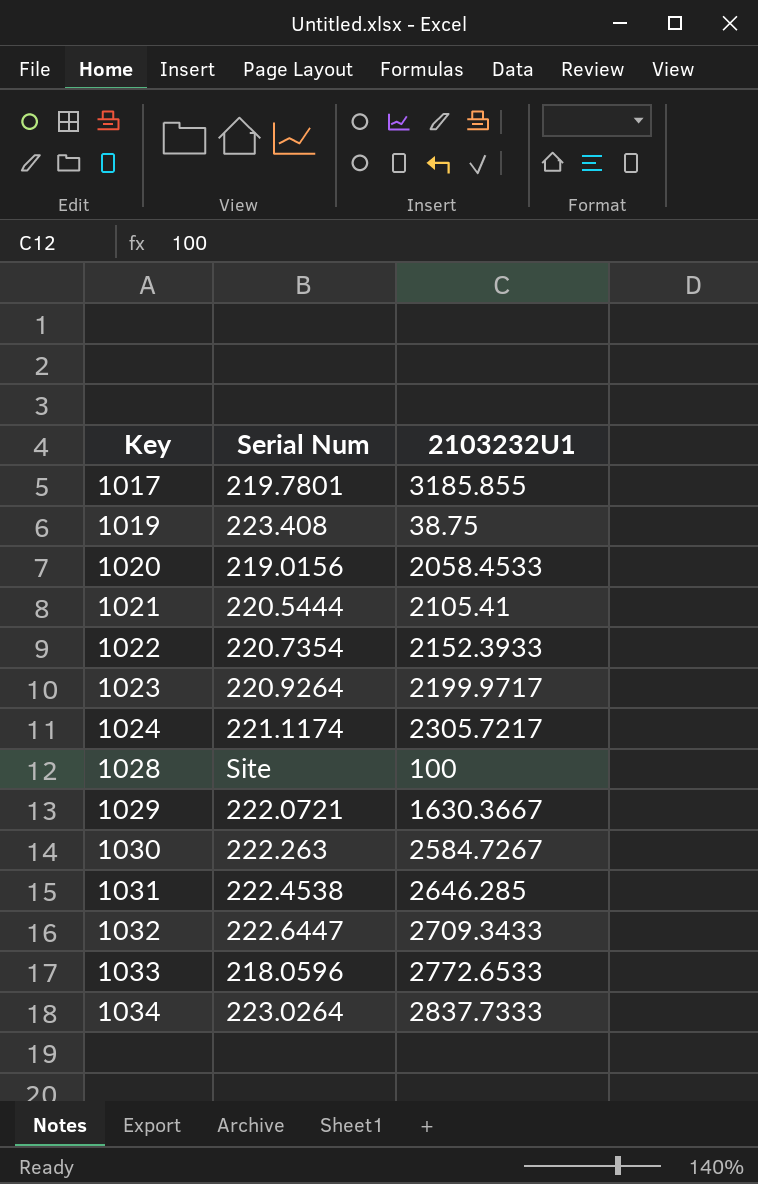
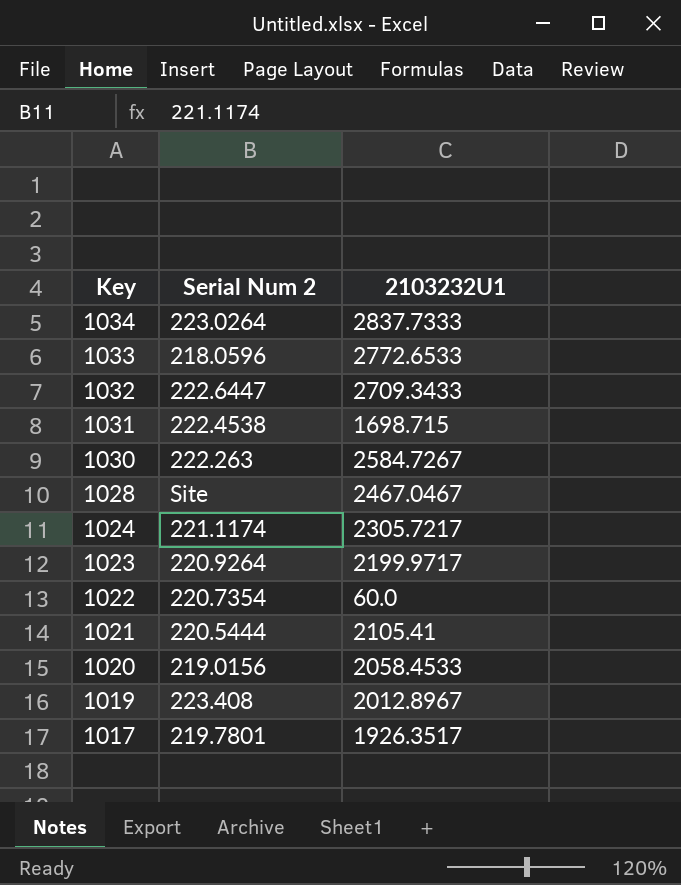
row order: Key ascending -> Key descending
column name: Serial Num -> Serial Num 2
row 1029: 222.0721 | 1630.3667 -> none
1031 | 2103232U1: 2646.285 -> 1698.715
1028 | 2103232U1: 100 -> 2467.0467
1022 | 2103232U1: 2152.3933 -> 60.0
1019 | 2103232U1: 38.75 -> 2012.8967
1017 | 2103232U1: 3185.855 -> 1926.3517

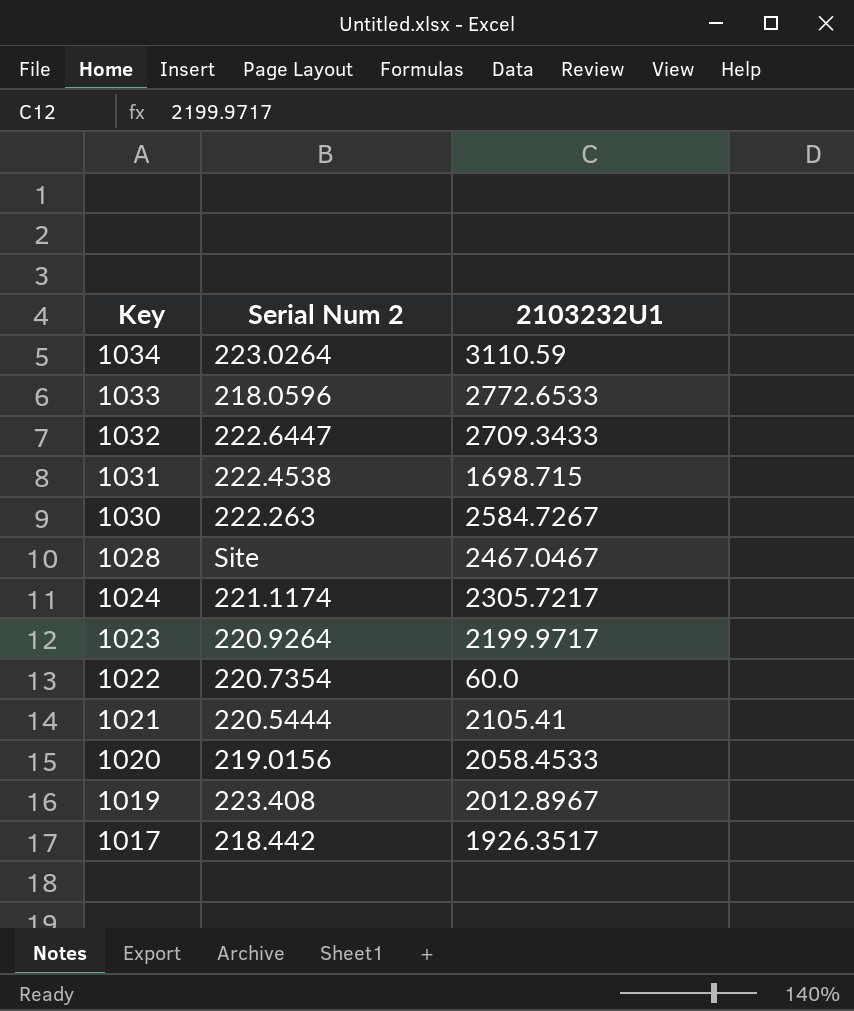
1034 | 2103232U1: 2837.7333 -> 3110.59
1017 | Serial Num 2: 219.7801 -> 218.442

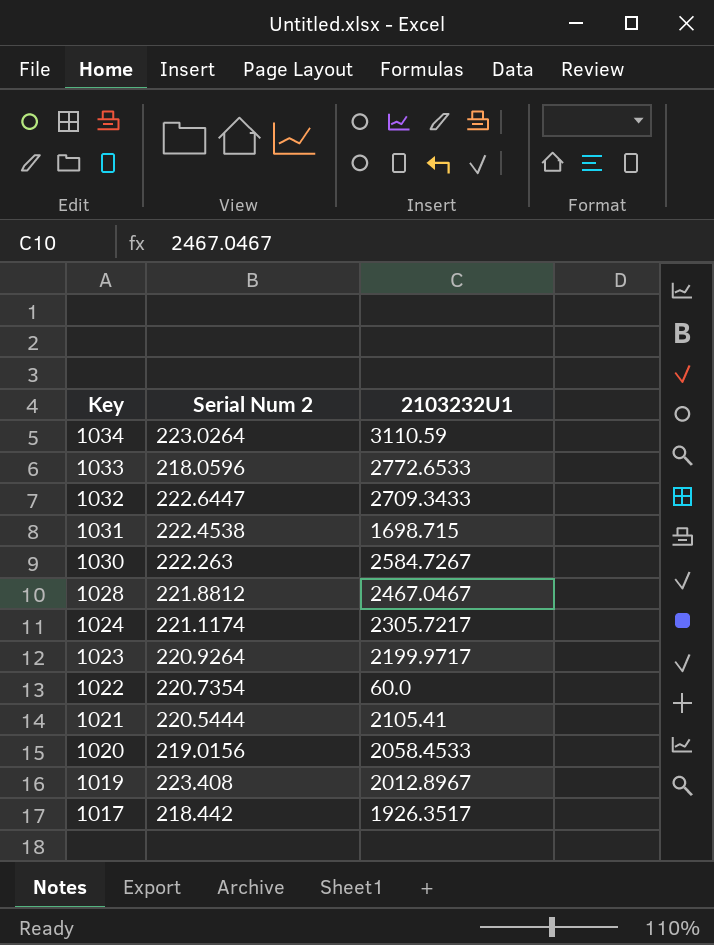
1028 | Serial Num 2: Site -> 221.8812

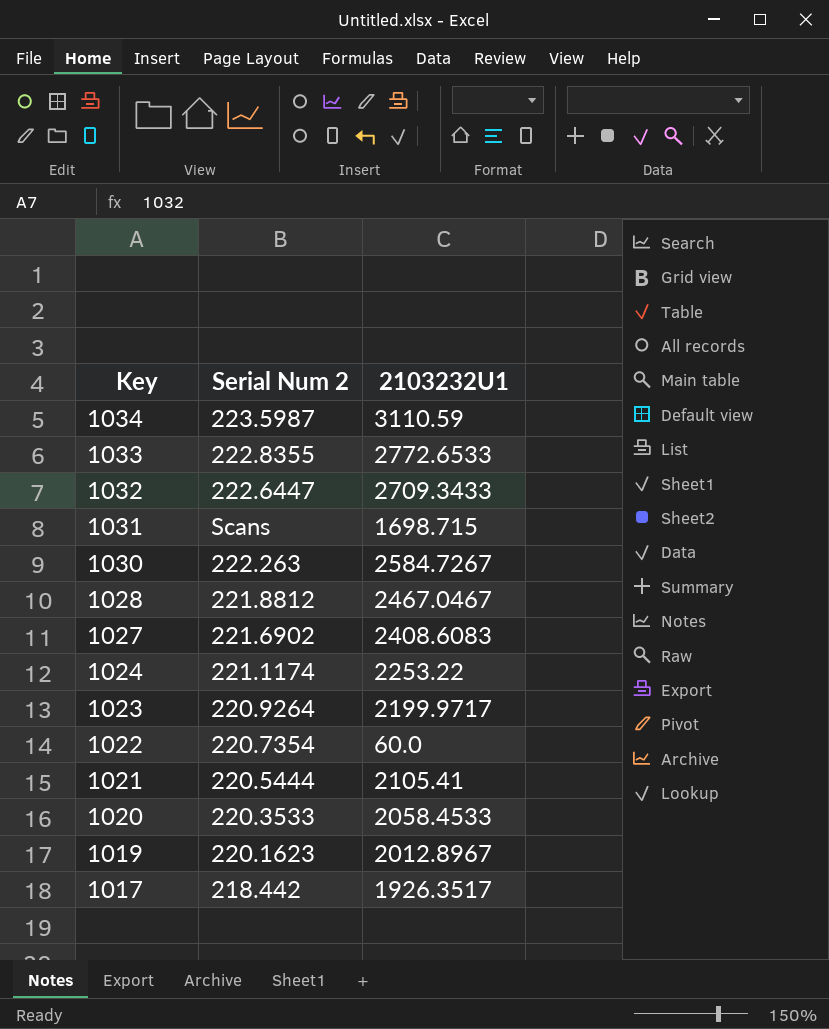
1034 | Serial Num 2: 223.0264 -> 223.5987
1033 | Serial Num 2: 218.0596 -> 222.8355
1031 | Serial Num 2: 222.4538 -> Scans
row 1027: none -> 221.6902 | 2408.6083
1024 | 2103232U1: 2305.7217 -> 2253.22
1020 | Serial Num 2: 219.0156 -> 220.3533
1019 | Serial Num 2: 223.408 -> 220.1623

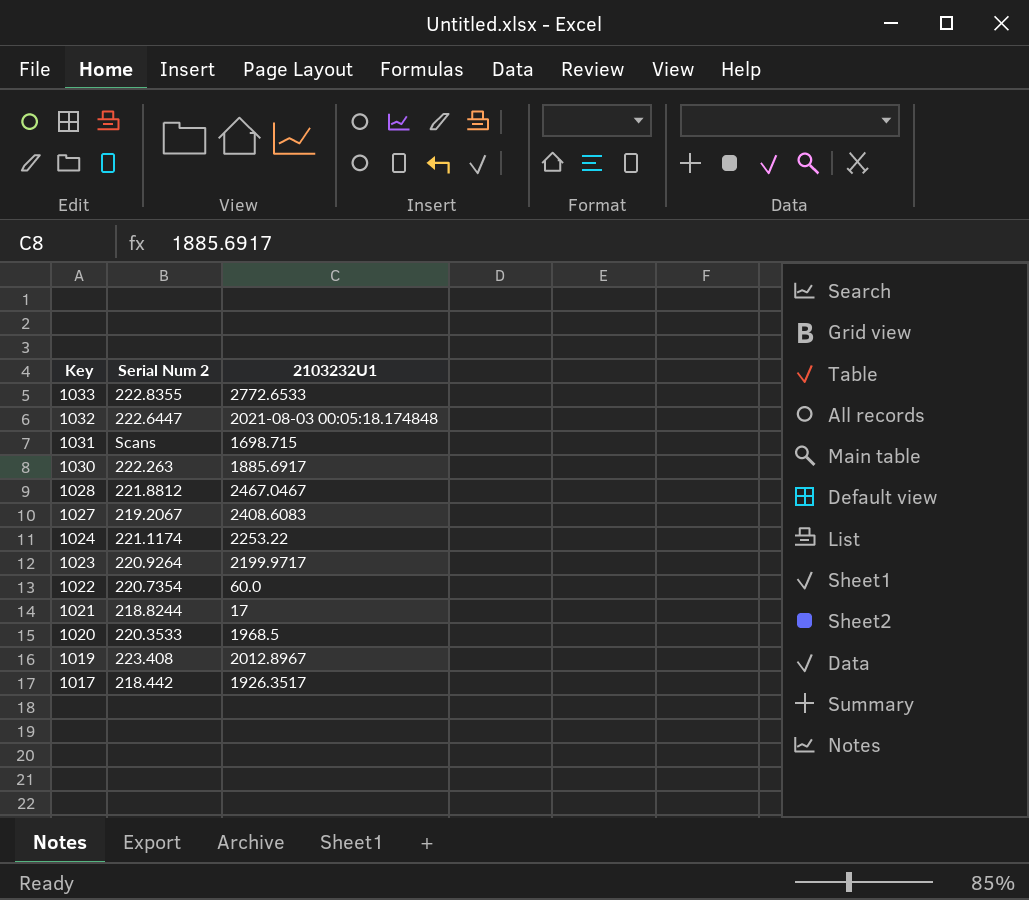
row 1034: 223.5987 | 3110.59 -> none
1032 | 2103232U1: 2709.3433 -> 2021-08-03 00:05:18.174848
1030 | 2103232U1: 2584.7267 -> 1885.6917
1027 | Serial Num 2: 221.6902 -> 219.2067
1021 | Serial Num 2: 220.5444 -> 218.8244
1021 | 2103232U1: 2105.41 -> 17
1020 | 2103232U1: 2058.4533 -> 1968.5
1019 | Serial Num 2: 220.1623 -> 223.408

